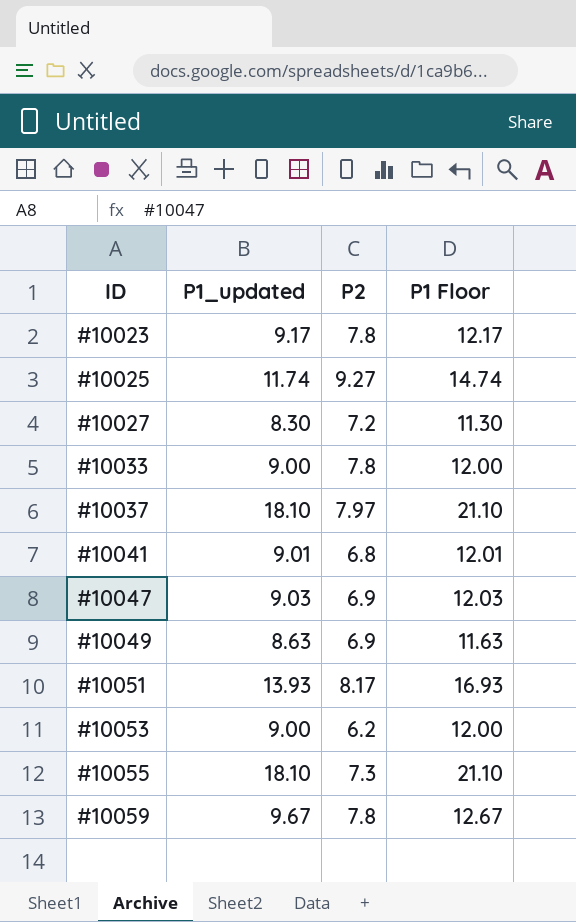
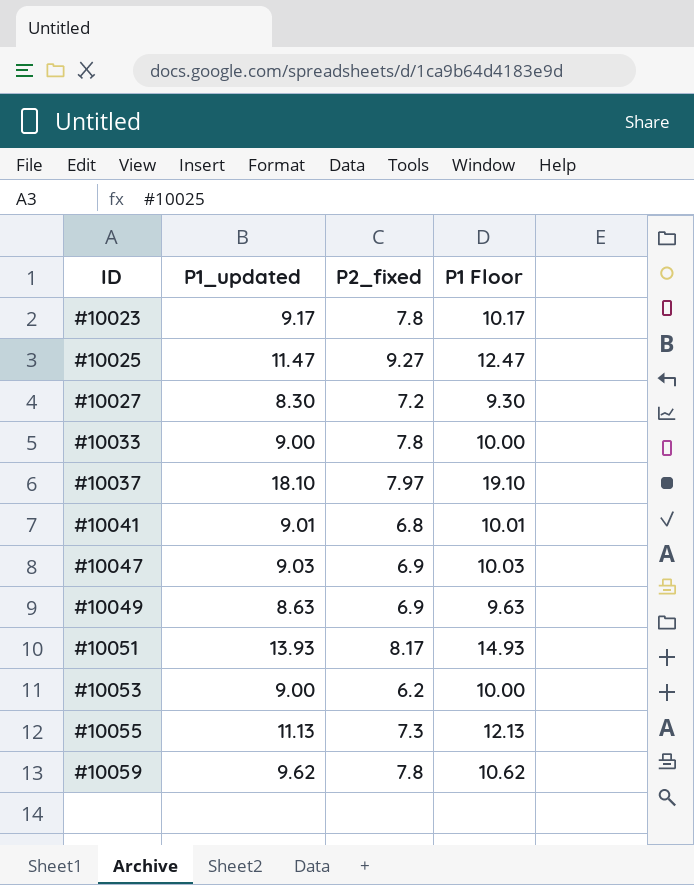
column name: P2 -> P2_fixed
column P1 Floor | formula: [P1_updated] + 3 -> [P1_updated] + 1
#10025 | P1_updated: 11.74 -> 11.47
#10055 | P1_updated: 18.10 -> 11.13
#10059 | P1_updated: 9.67 -> 9.62

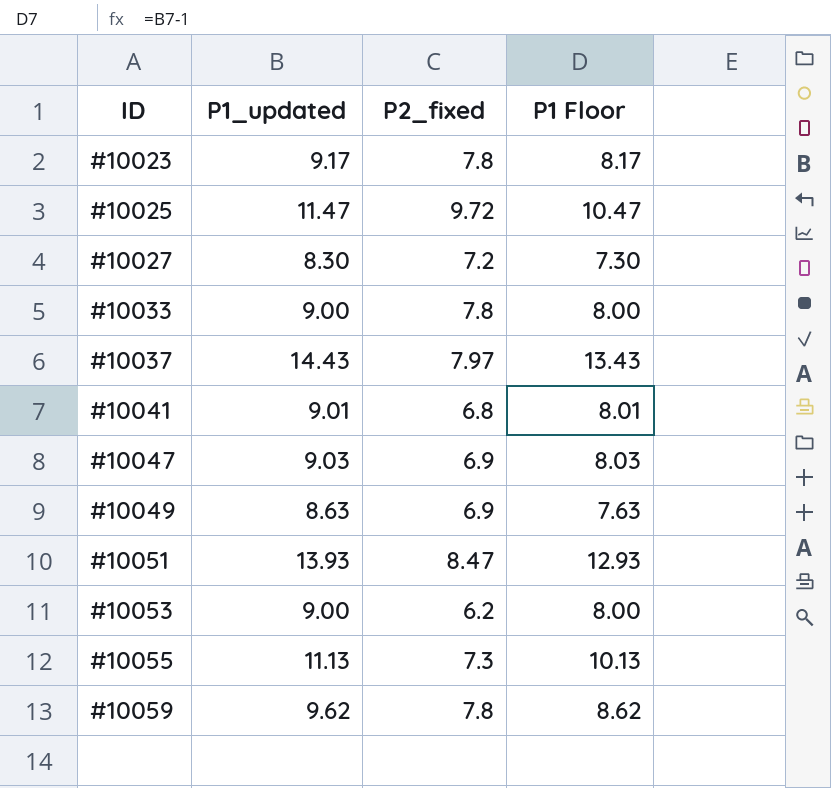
column P1 Floor | formula: [P1_updated] + 1 -> [P1_updated] - 1
#10025 | P2_fixed: 9.27 -> 9.72
#10037 | P1_updated: 18.10 -> 14.43
#10051 | P2_fixed: 8.17 -> 8.47

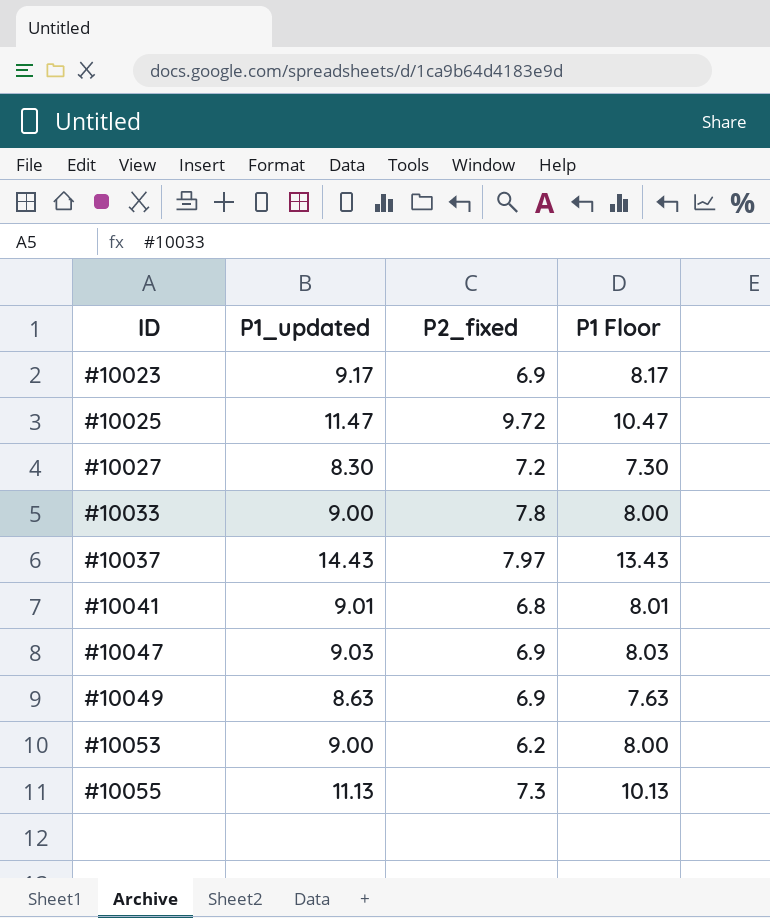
row #10051: 13.93 | 8.47 | 12.93 -> none
row #10059: 9.62 | 7.8 | 8.62 -> none
#10023 | P2_fixed: 7.8 -> 6.9

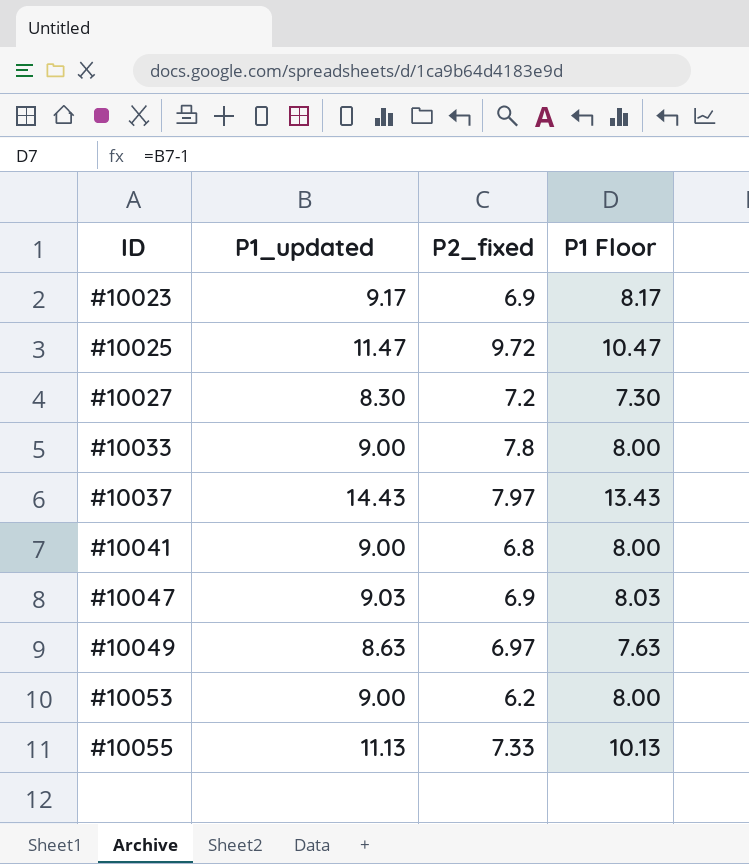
#10041 | P1_updated: 9.01 -> 9.00
#10041 | P1 Floor: 8.01 -> 8.00
#10049 | P2_fixed: 6.9 -> 6.97
#10055 | P2_fixed: 7.3 -> 7.33

